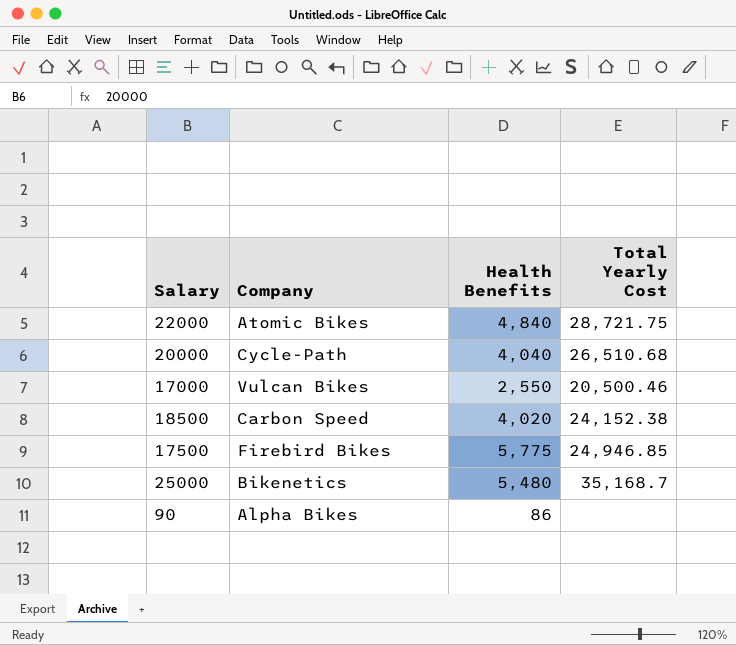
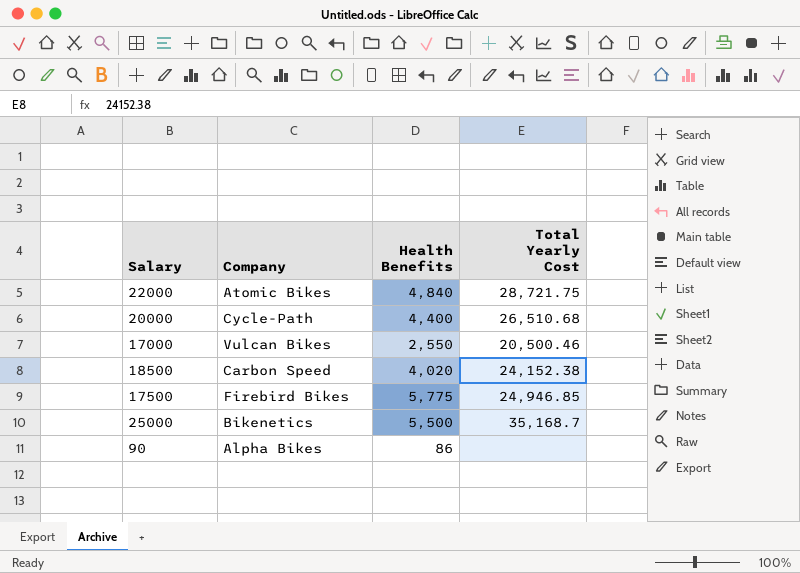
20000 | Health Benefits: 4,040 -> 4,400
25000 | Health Benefits: 5,480 -> 5,500

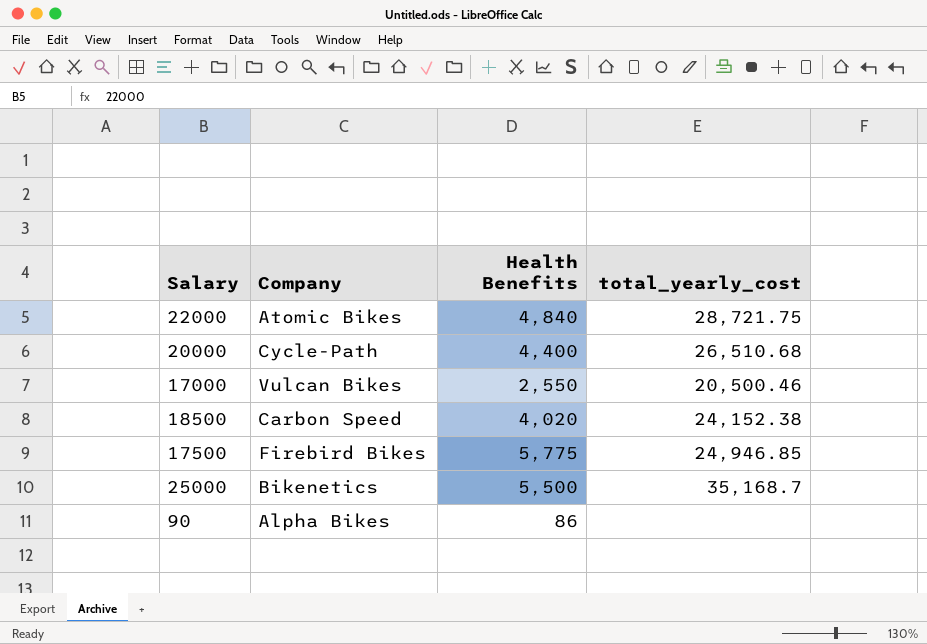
column name: Total Yearly Cost -> total_yearly_cost

